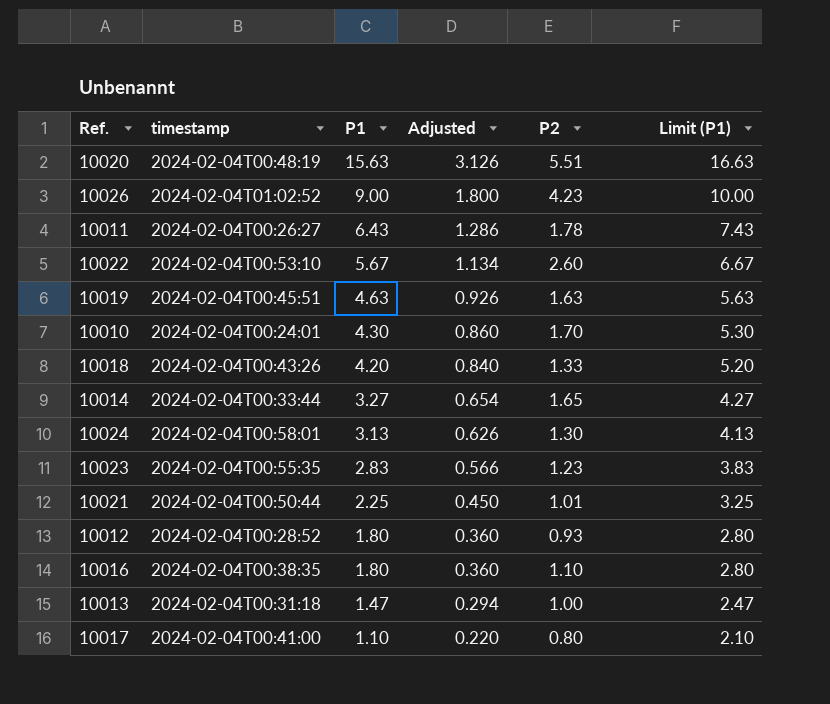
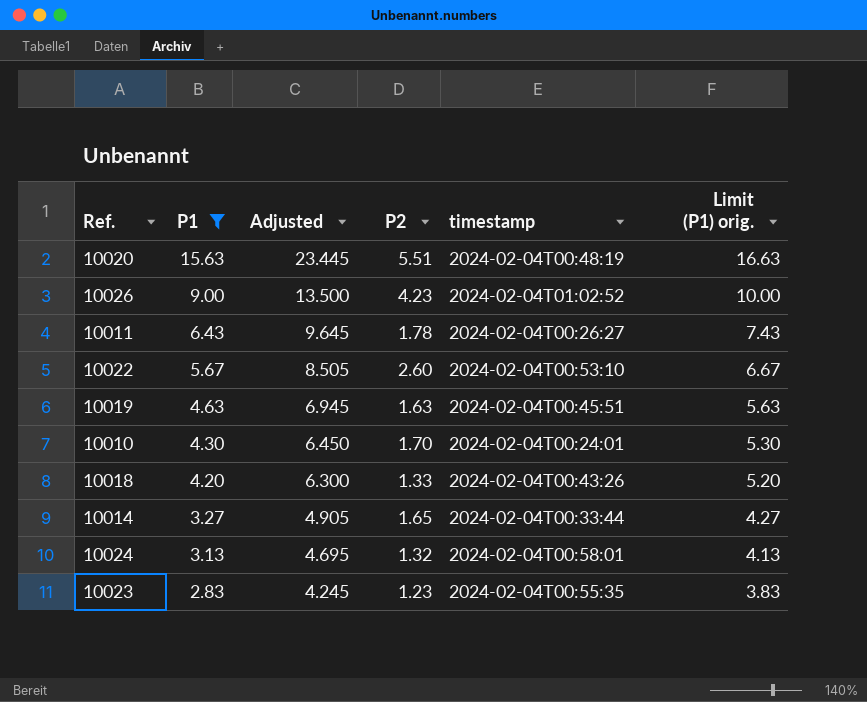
filter: none -> P1 >= 2.83
column Adjusted | formula: [P1] * 0.2 -> [P1] * 1.5
column timestamp | position: 2 -> 5
column name: Limit (P1) -> Limit (P1) orig.
10024 | P2: 1.30 -> 1.32

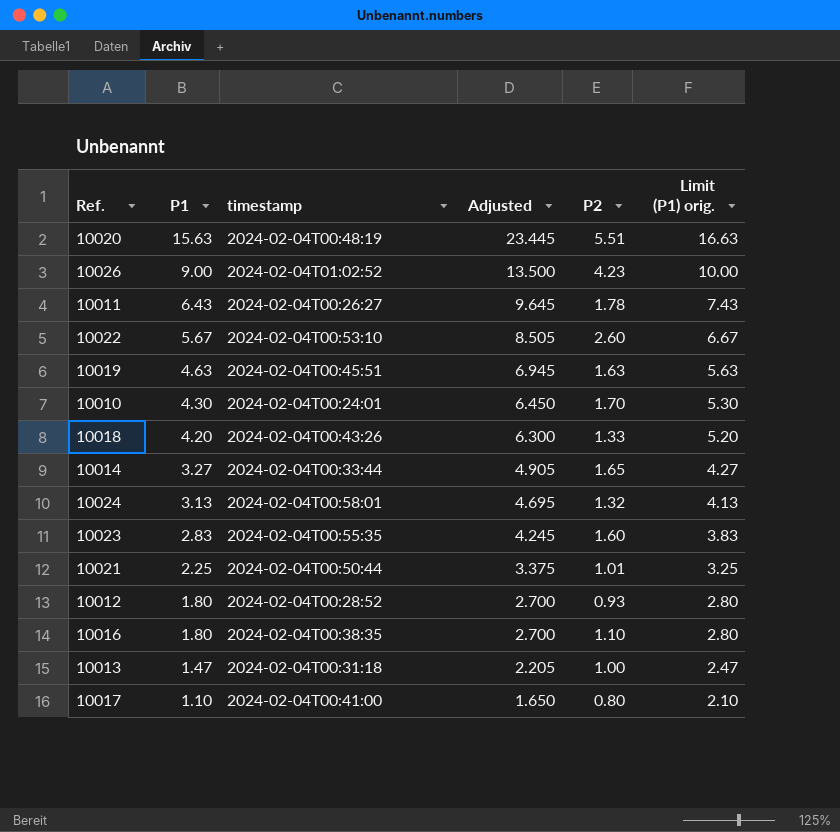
filter: P1 >= 2.83 -> none
column timestamp | position: 5 -> 3
10023 | P2: 1.23 -> 1.60

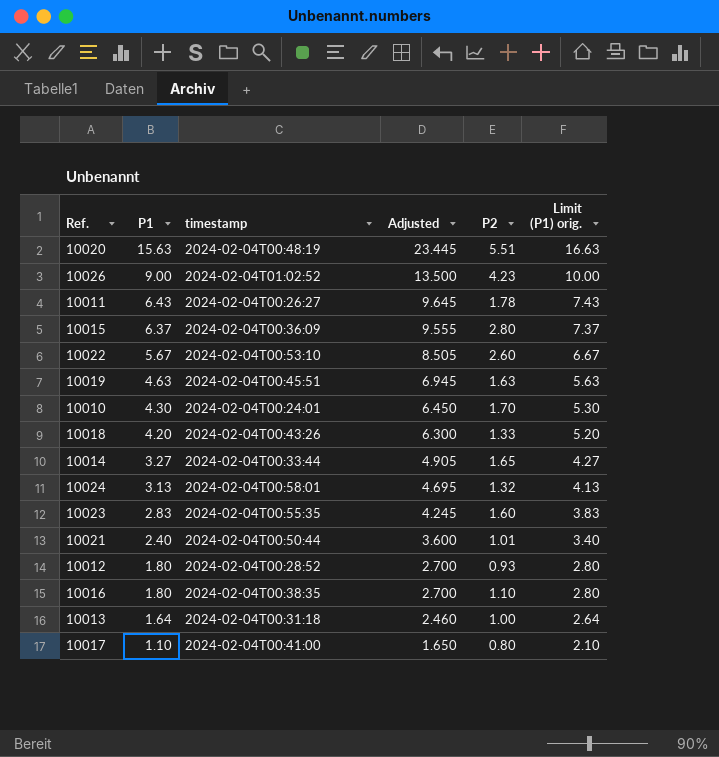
row 10015: none -> 6.37 | 2024-02-04T00:36:09 | 9.555 | 2.80 | 7.37
10021 | P1: 2.25 -> 2.40
10021 | Adjusted: 3.375 -> 3.600
10021 | Limit (P1) orig.: 3.25 -> 3.40
10013 | P1: 1.47 -> 1.64
10013 | Adjusted: 2.205 -> 2.460
10013 | Limit (P1) orig.: 2.47 -> 2.64

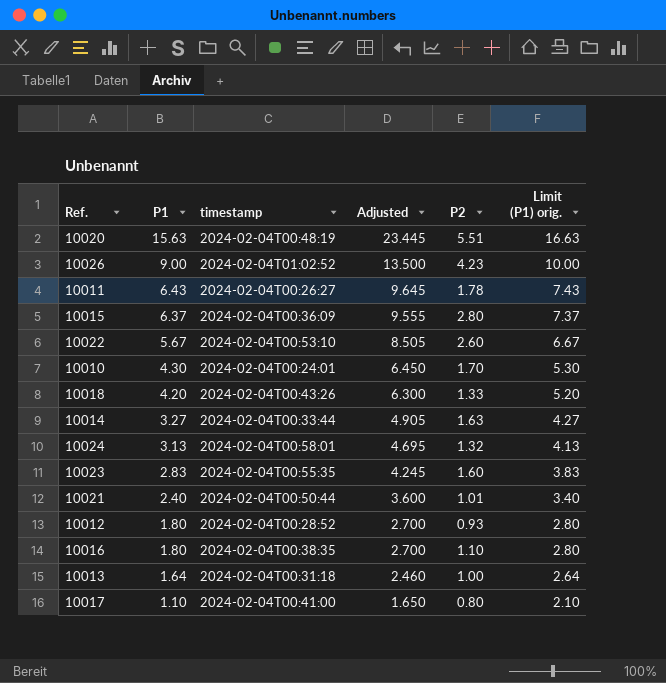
row 10019: 4.63 | 2024-02-04T00:45:51 | 6.945 | 1.63 | 5.63 -> none
10014 | P2: 1.65 -> 1.63

